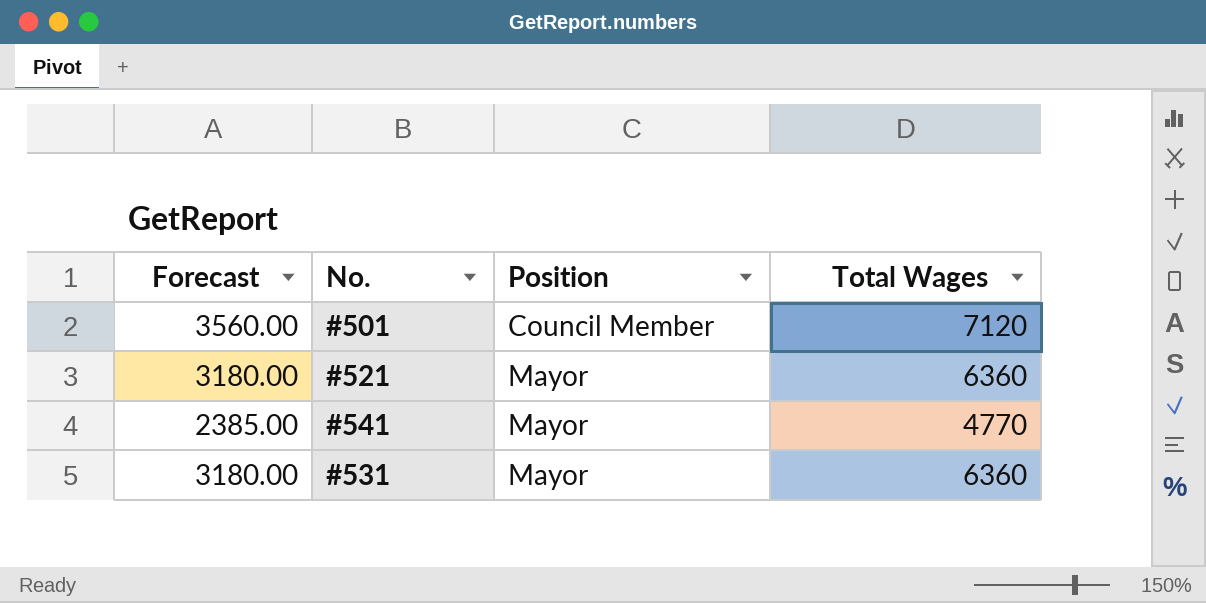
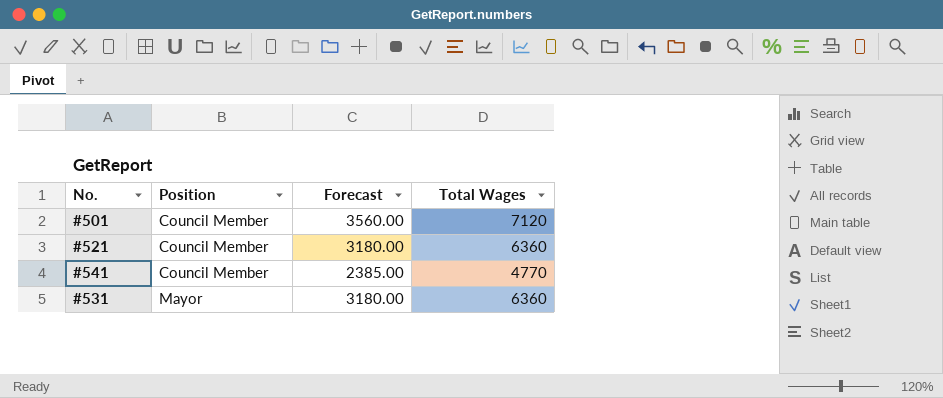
column Forecast | position: 1 -> 3
#521 | Position: Mayor -> Council Member
#541 | Position: Mayor -> Council Member

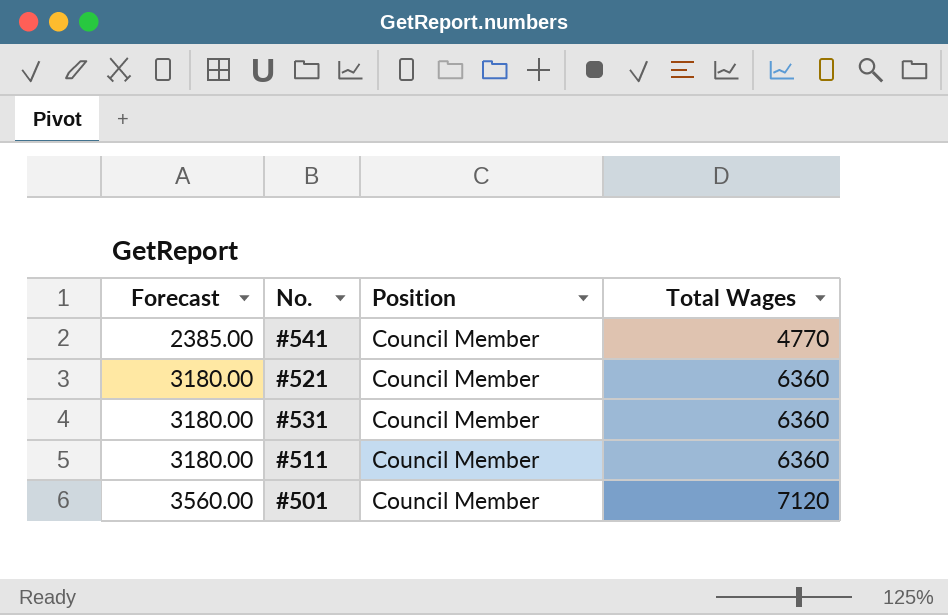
row order: Position ascending -> Forecast ascending
column Forecast | position: 3 -> 1
#531 | Position: Mayor -> Council Member
row #511: none -> 3180.00 | Council Member | 6360

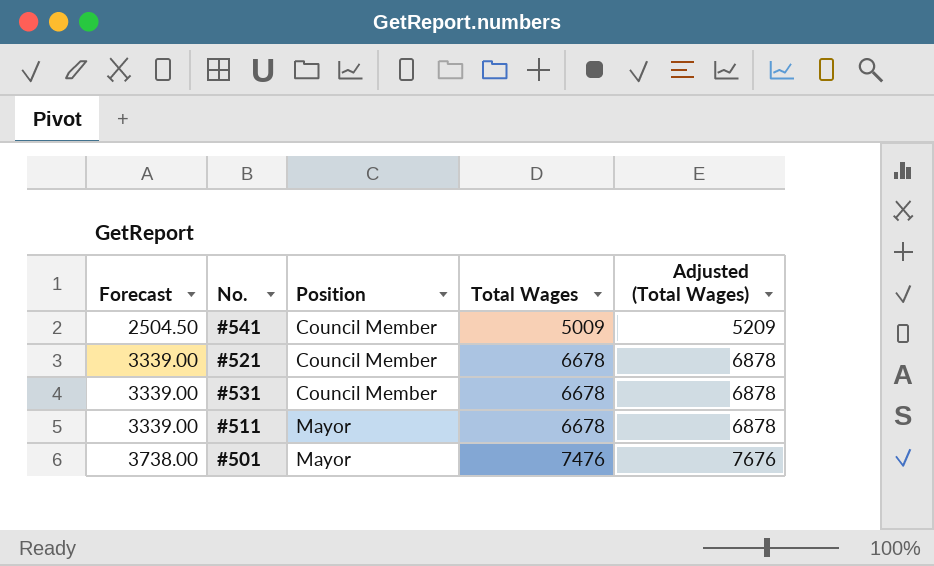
column Adjusted (Total Wages) | formula: none -> [Total Wages] + 200
#541 | Forecast: 2385.00 -> 2504.50
#541 | Total Wages: 4770 -> 5009
#521 | Forecast: 3180.00 -> 3339.00
#521 | Total Wages: 6360 -> 6678
#531 | Forecast: 3180.00 -> 3339.00
#531 | Total Wages: 6360 -> 6678
#511 | Forecast: 3180.00 -> 3339.00
#511 | Position: Council Member -> Mayor
#511 | Total Wages: 6360 -> 6678
#501 | Forecast: 3560.00 -> 3738.00
#501 | Position: Council Member -> Mayor
#501 | Total Wages: 7120 -> 7476

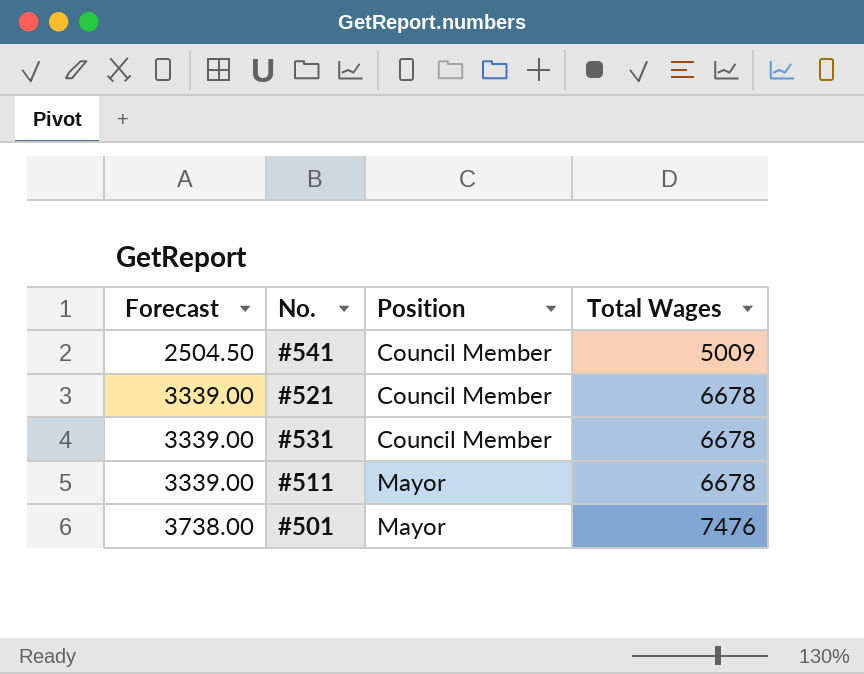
column Adjusted (Total Wages) | formula: [Total Wages] + 200 -> none

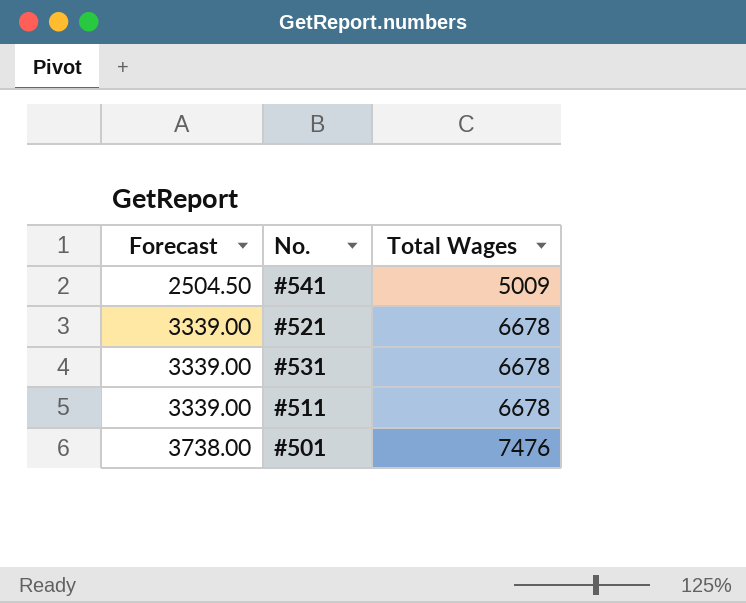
column Position | position: 3 -> none

